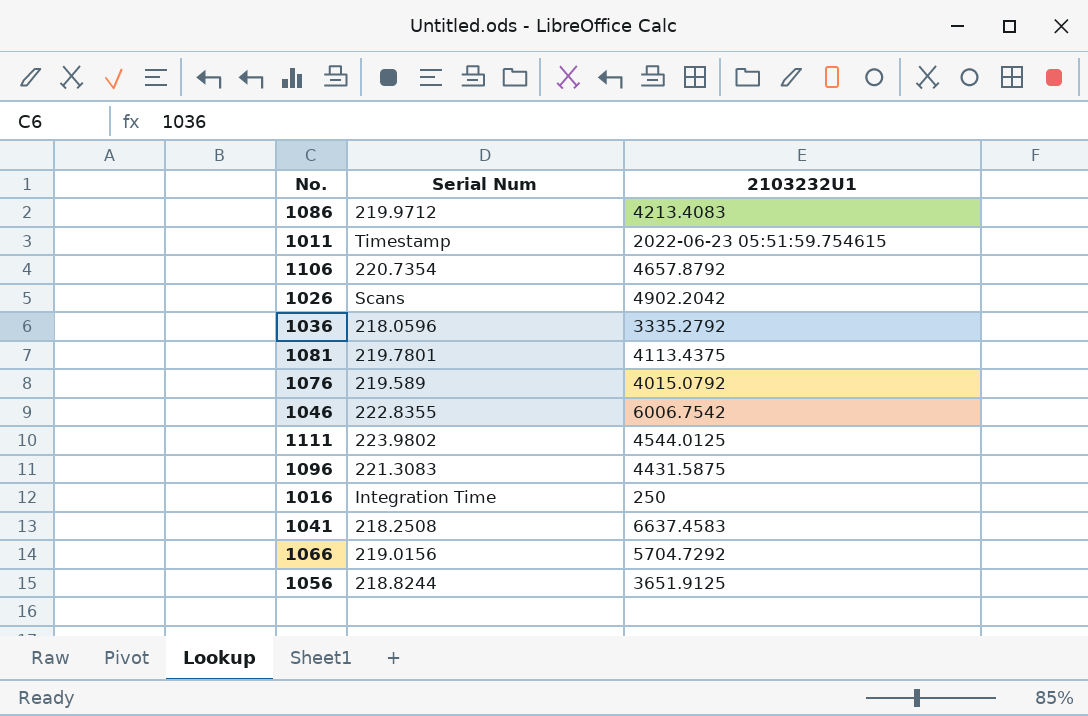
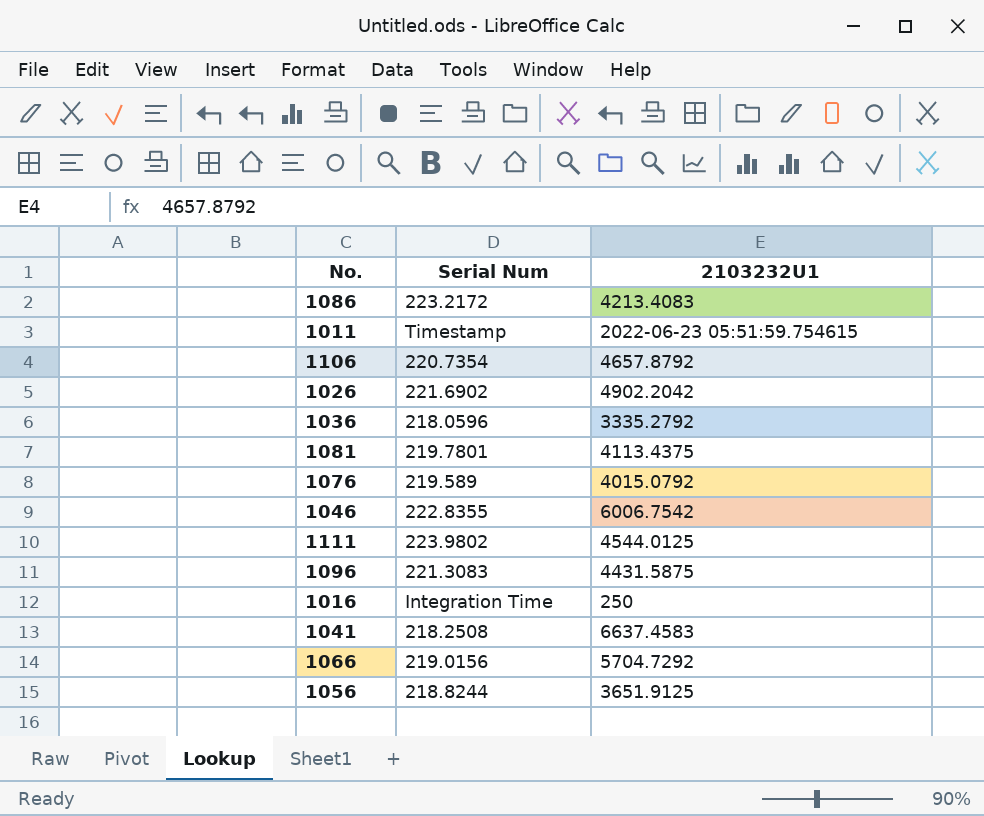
1086 | Serial Num: 219.9712 -> 223.2172
1026 | Serial Num: Scans -> 221.6902

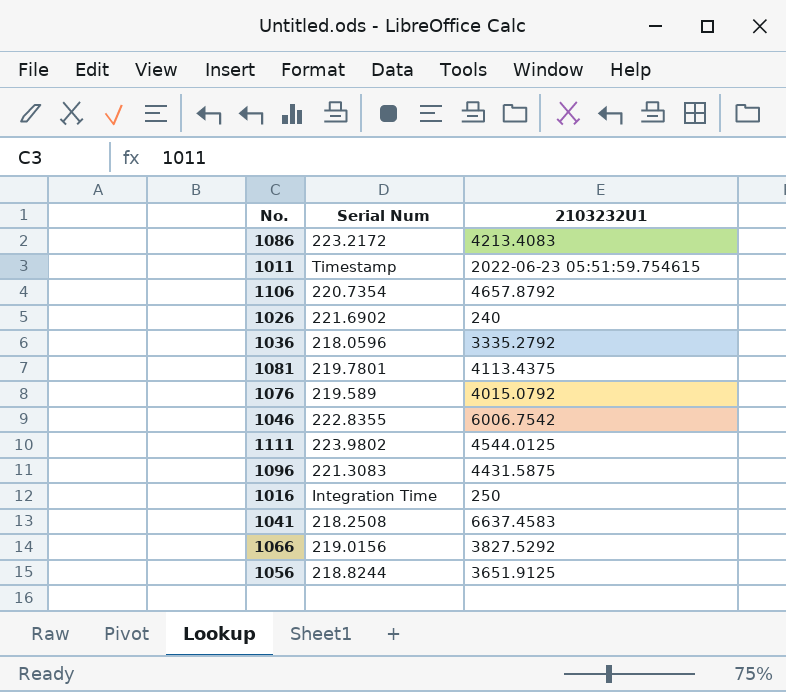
1026 | 2103232U1: 4902.2042 -> 240
1066 | 2103232U1: 5704.7292 -> 3827.5292

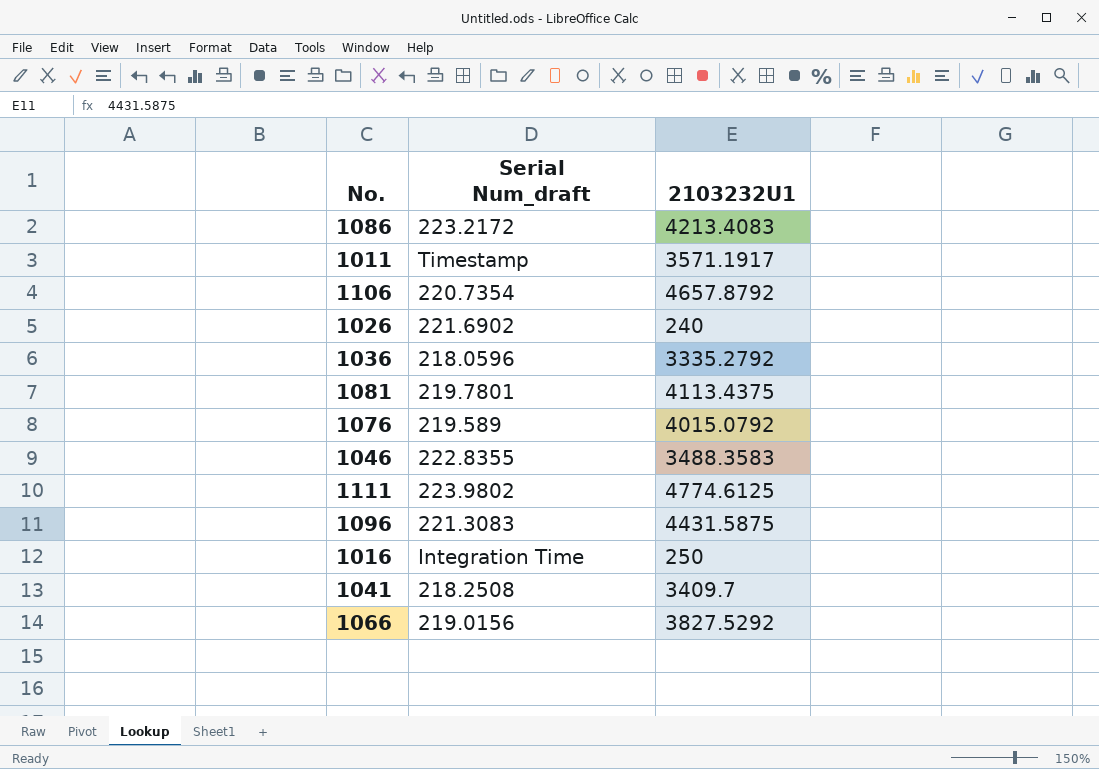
column name: Serial Num -> Serial Num_draft
row 1056: 218.8244 | 3651.9125 -> none
1011 | 2103232U1: 2022-06-23 05:51:59.754615 -> 3571.1917
1046 | 2103232U1: 6006.7542 -> 3488.3583
1111 | 2103232U1: 4544.0125 -> 4774.6125
1041 | 2103232U1: 6637.4583 -> 3409.7

